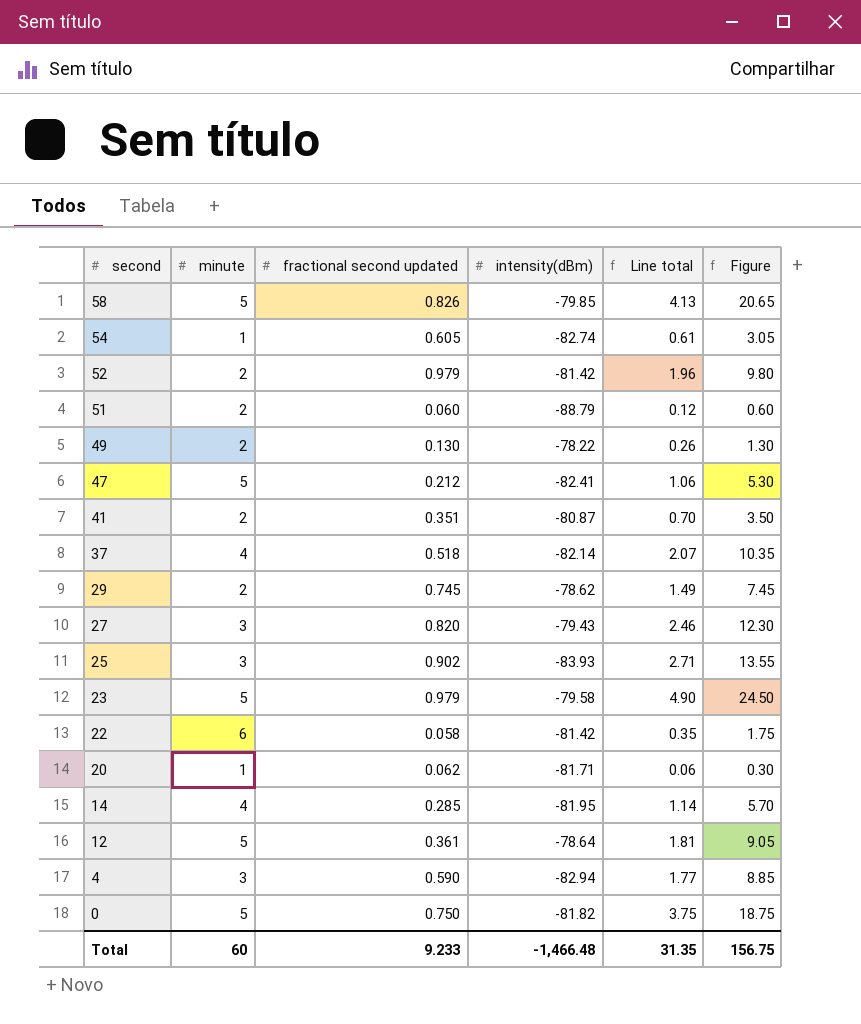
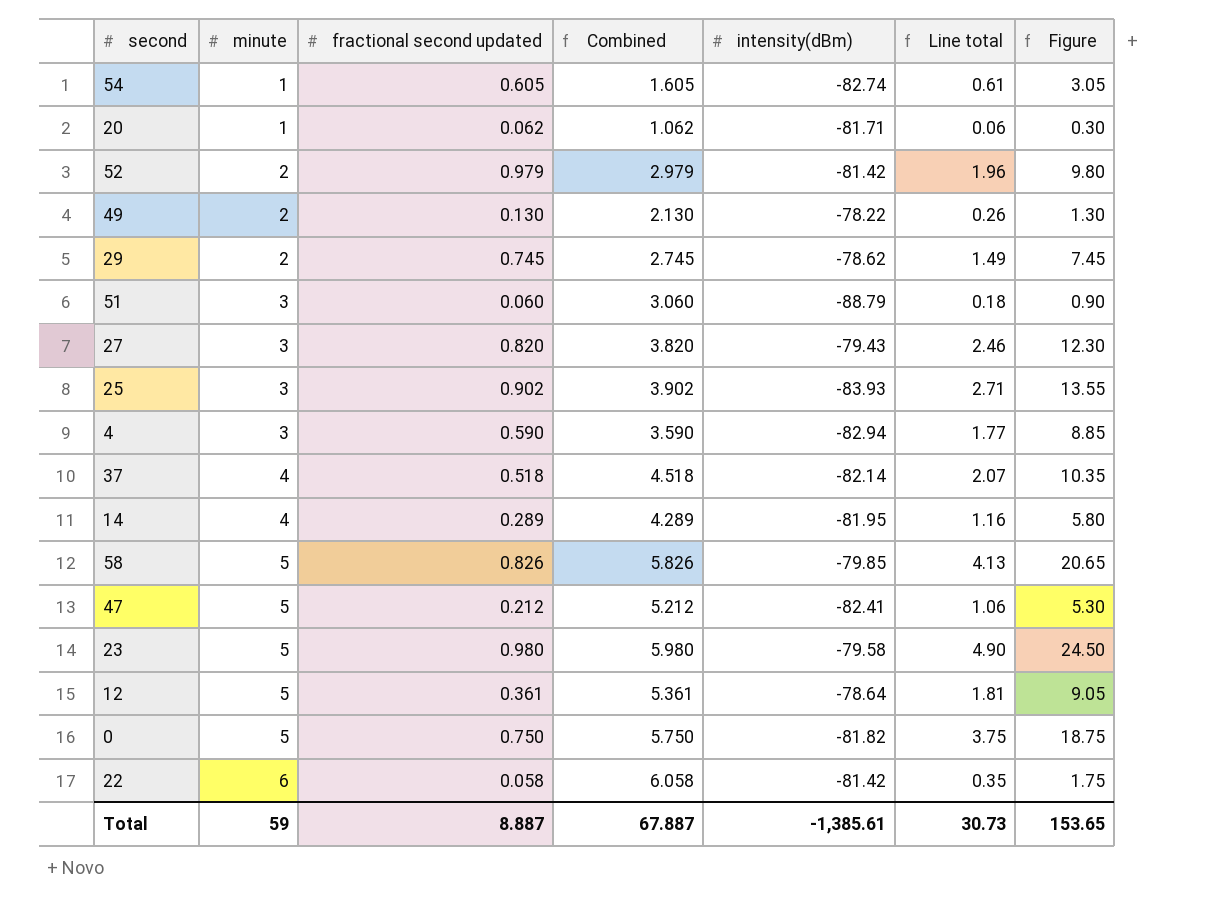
row order: second descending -> minute ascending
column Combined | formula: none -> [minute] + [fractional second updated]
row 41: 2 | 0.351 | -80.87 | 0.70 | 3.50 -> none
51 | minute: 2 -> 3
51 | Line total: 0.12 -> 0.18
51 | Figure: 0.60 -> 0.90
14 | fractional second updated: 0.285 -> 0.289
14 | Line total: 1.14 -> 1.16
14 | Figure: 5.70 -> 5.80
23 | fractional second updated: 0.979 -> 0.980
Total | minute: 60 -> 59
Total | fractional second updated: 9.233 -> 8.887
Total | intensity(dBm): -1,466.48 -> -1,385.61
Total | Line total: 31.35 -> 30.73
Total | Figure: 156.75 -> 153.65

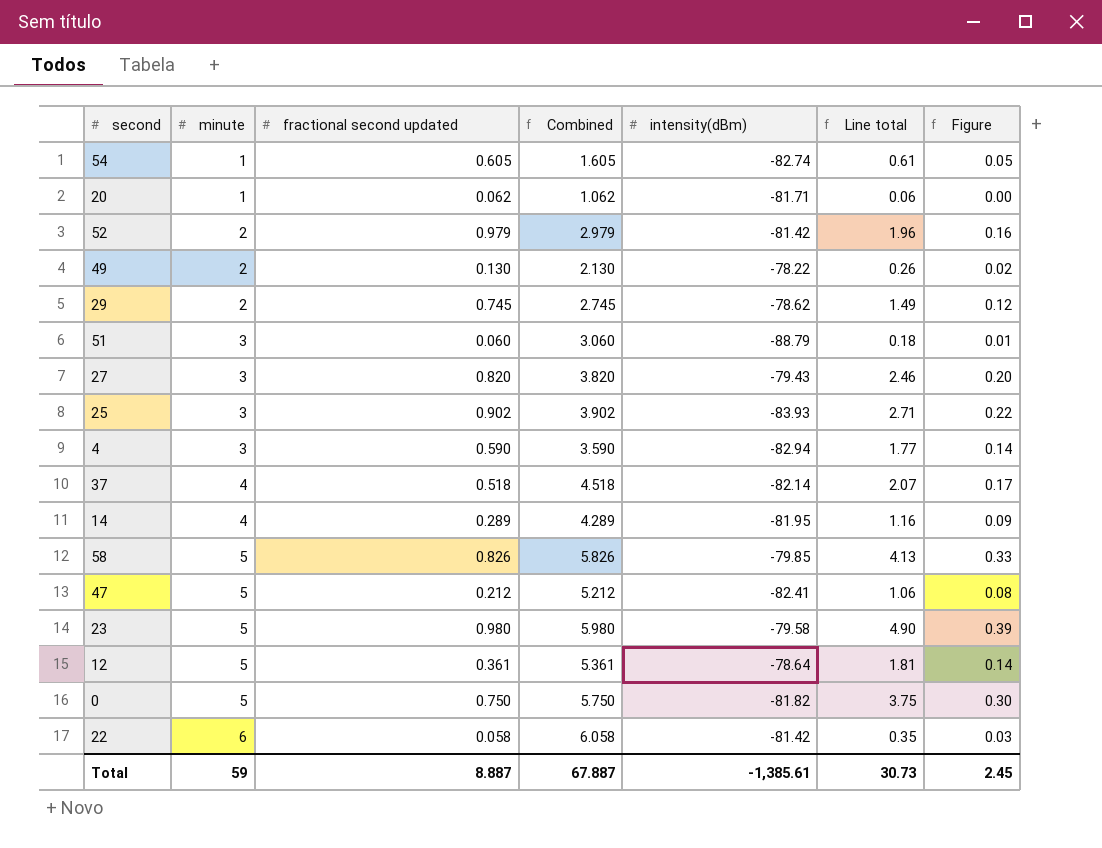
column Figure | formula: [Line total] * 5 -> [Line total] * 0.08
Total | Figure: 153.65 -> 2.45

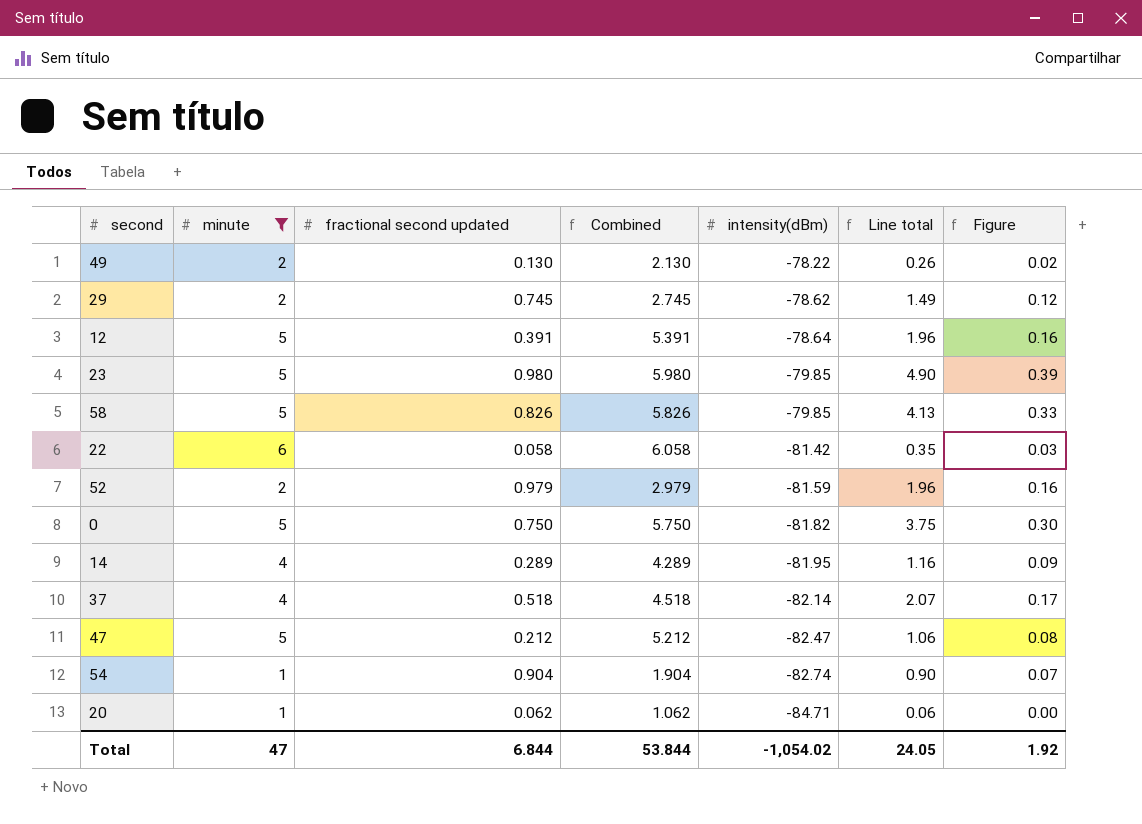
filter: none -> minute != 3
row order: minute ascending -> intensity(dBm) descending
12 | fractional second updated: 0.361 -> 0.391
12 | Combined: 5.361 -> 5.391
12 | Line total: 1.81 -> 1.96
12 | Figure: 0.14 -> 0.16
23 | intensity(dBm): -79.58 -> -79.85
52 | intensity(dBm): -81.42 -> -81.59
47 | intensity(dBm): -82.41 -> -82.47
54 | fractional second updated: 0.605 -> 0.904
54 | Combined: 1.605 -> 1.904
54 | Line total: 0.61 -> 0.90
54 | Figure: 0.05 -> 0.07
20 | intensity(dBm): -81.71 -> -84.71
Total | minute: 59 -> 47
Total | fractional second updated: 8.887 -> 6.844
Total | Combined: 67.887 -> 53.844
Total | intensity(dBm): -1,385.61 -> -1,054.02
Total | Line total: 30.73 -> 24.05
Total | Figure: 2.45 -> 1.92

